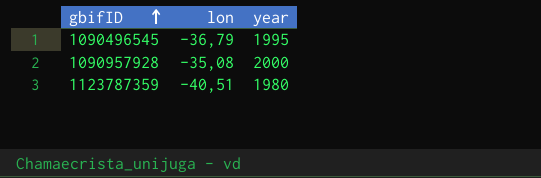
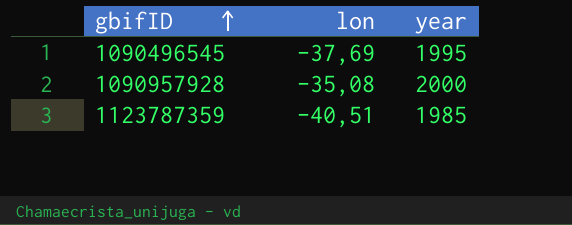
1090496545 | lon: -36,79 -> -37,69
1123787359 | year: 1980 -> 1985

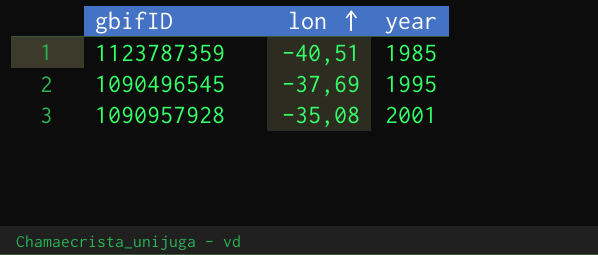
row order: gbifID ascending -> lon ascending
1090957928 | year: 2000 -> 2001

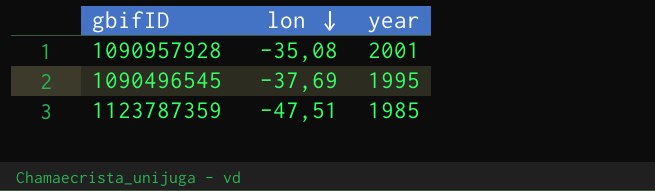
row order: lon ascending -> lon descending
1123787359 | lon: -40,51 -> -47,51

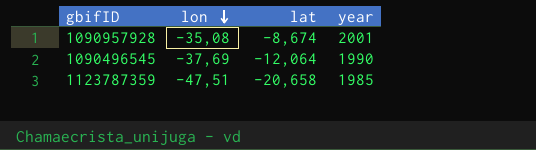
column lat | position: none -> 3
1090496545 | year: 1995 -> 1990

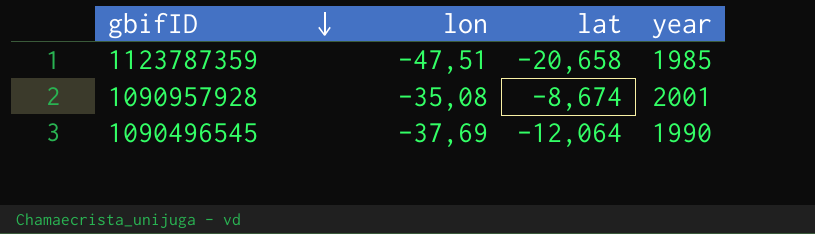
row order: lon descending -> gbifID descending

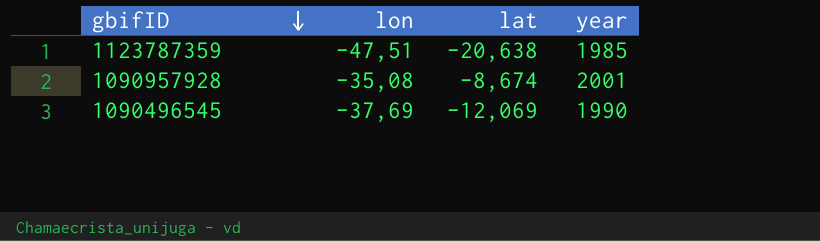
1123787359 | lat: -20,658 -> -20,638
1090496545 | lat: -12,064 -> -12,069

